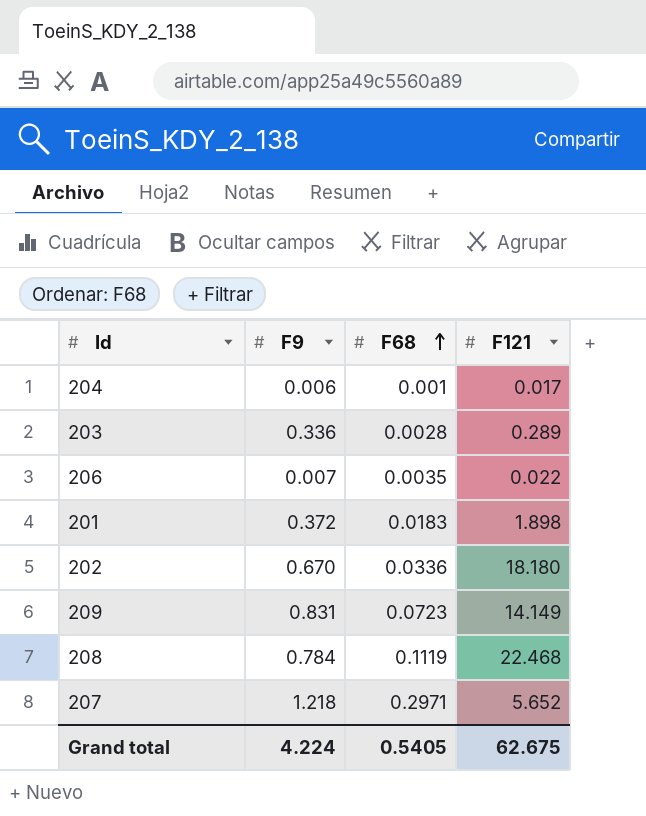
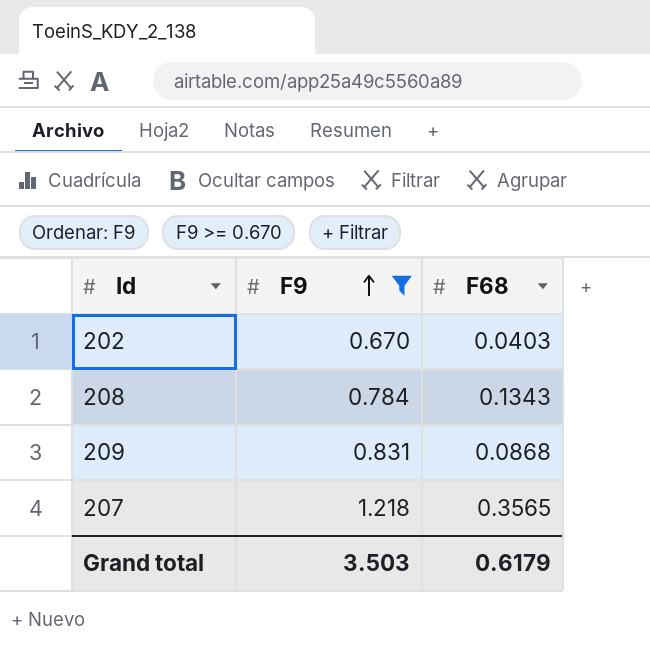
filter: none -> F9 >= 0.670
row order: F68 ascending -> F9 ascending
column F121 | position: 4 -> none
202 | F68: 0.0336 -> 0.0403
208 | F68: 0.1119 -> 0.1343
209 | F68: 0.0723 -> 0.0868
207 | F68: 0.2971 -> 0.3565
Grand total | F9: 4.224 -> 3.503
Grand total | F68: 0.5405 -> 0.6179

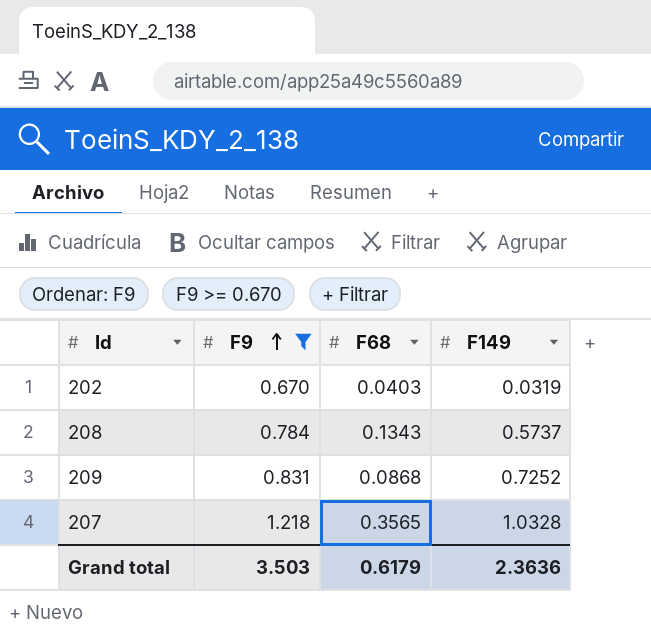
column F149 | position: none -> 4

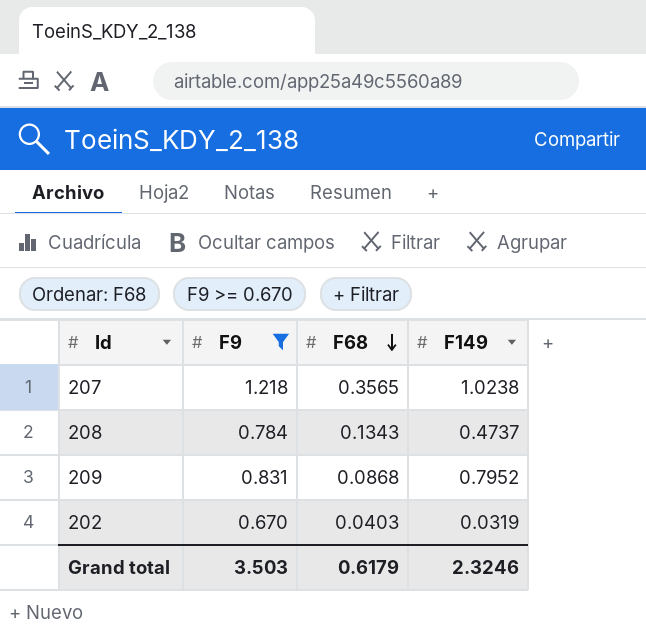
row order: F9 ascending -> F68 descending
207 | F149: 1.0328 -> 1.0238
208 | F149: 0.5737 -> 0.4737
209 | F149: 0.7252 -> 0.7952
Grand total | F149: 2.3636 -> 2.3246

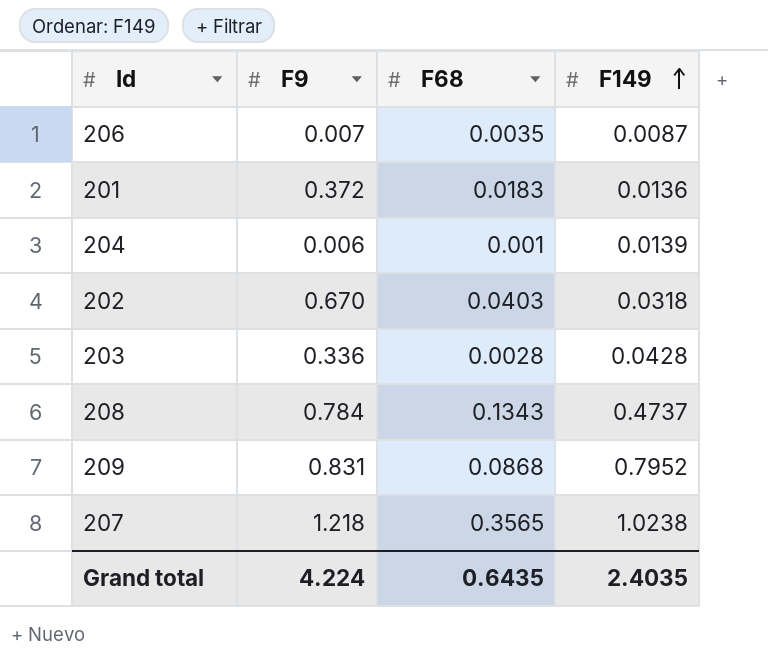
filter: F9 >= 0.670 -> none
row order: F68 descending -> F149 ascending
202 | F149: 0.0319 -> 0.0318
Grand total | F9: 3.503 -> 4.224
Grand total | F68: 0.6179 -> 0.6435
Grand total | F149: 2.3246 -> 2.4035

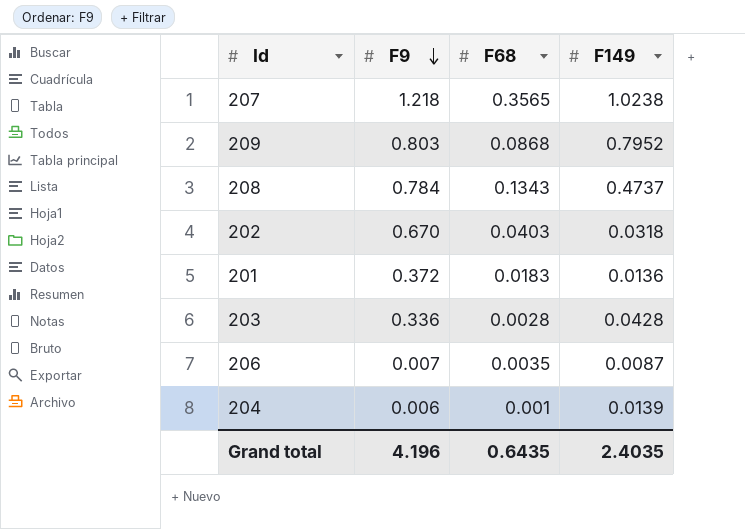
row order: F149 ascending -> F9 descending
209 | F9: 0.831 -> 0.803
Grand total | F9: 4.224 -> 4.196

